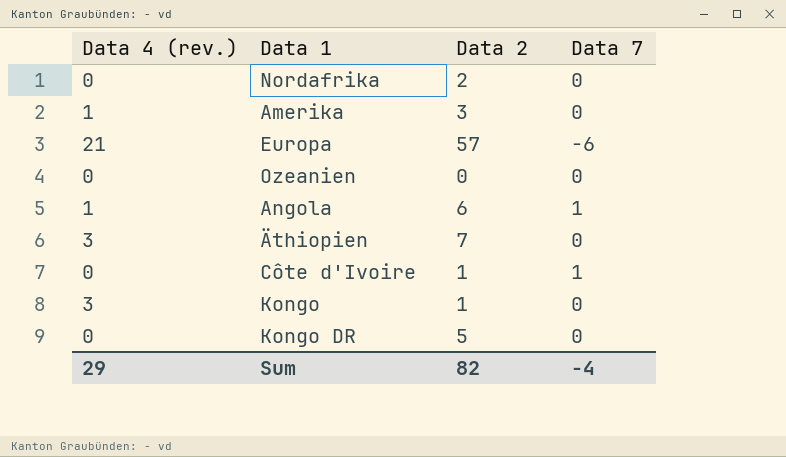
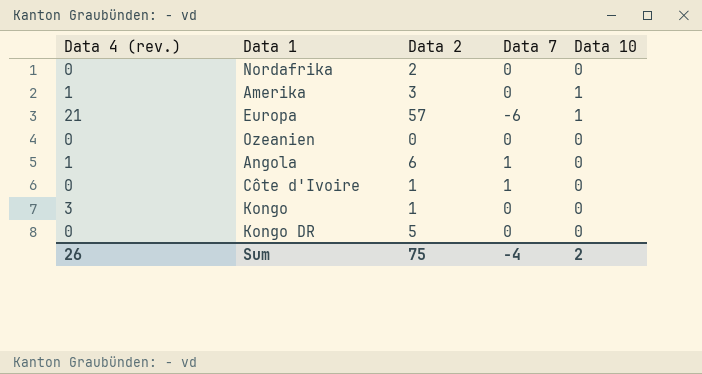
column Data 10 | position: none -> 5
row Äthiopien: 3 | 7 | 0 -> none
Sum | Data 4 (rev.): 29 -> 26
Sum | Data 2: 82 -> 75

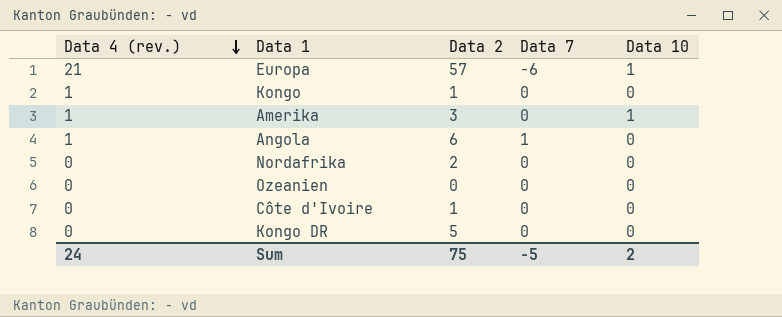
row order: none -> Data 4 (rev.) descending
Kongo | Data 4 (rev.): 3 -> 1
Côte d'Ivoire | Data 7: 1 -> 0
Sum | Data 4 (rev.): 26 -> 24
Sum | Data 7: -4 -> -5

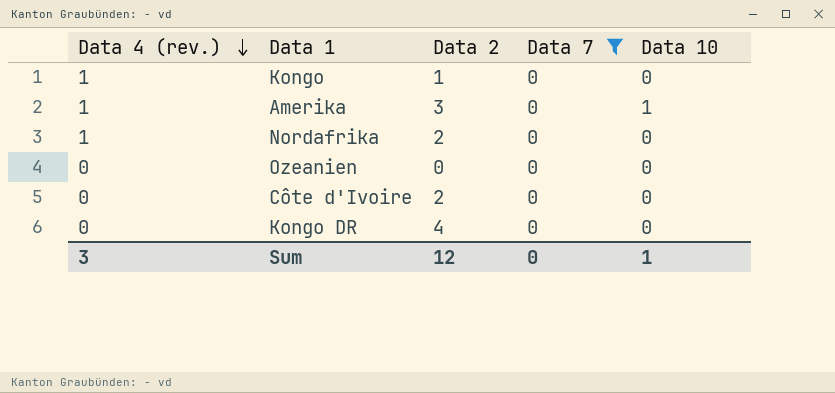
filter: none -> Data 7 = 0
Nordafrika | Data 4 (rev.): 0 -> 1
Côte d'Ivoire | Data 2: 1 -> 2
Kongo DR | Data 2: 5 -> 4
Sum | Data 4 (rev.): 24 -> 3
Sum | Data 2: 75 -> 12
Sum | Data 7: -5 -> 0
Sum | Data 10: 2 -> 1

